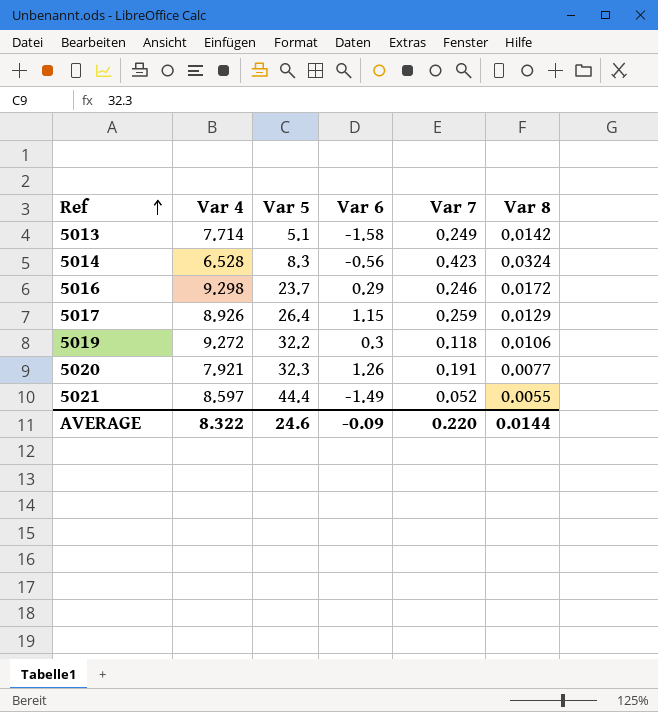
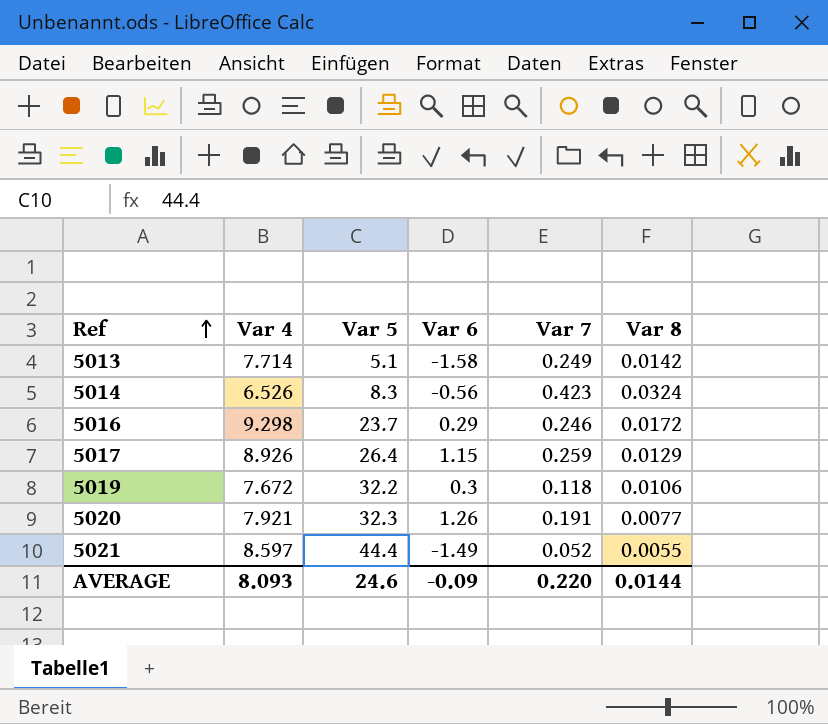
5014 | Var 4: 6.528 -> 6.526
5019 | Var 4: 9.272 -> 7.672
AVERAGE | Var 4: 8.322 -> 8.093

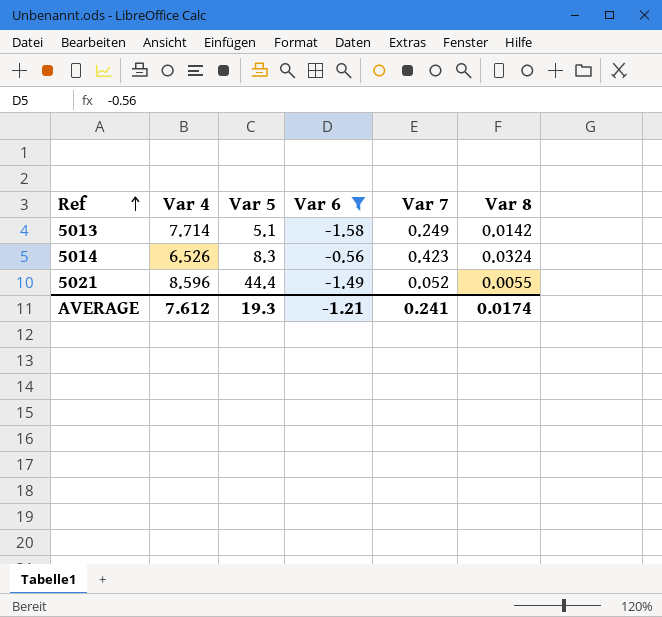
filter: none -> Var 6 <= -0.56
5021 | Var 4: 8.597 -> 8.596
AVERAGE | Var 4: 8.093 -> 7.612
AVERAGE | Var 5: 24.6 -> 19.3
AVERAGE | Var 6: -0.09 -> -1.21
AVERAGE | Var 7: 0.220 -> 0.241
AVERAGE | Var 8: 0.0144 -> 0.0174

